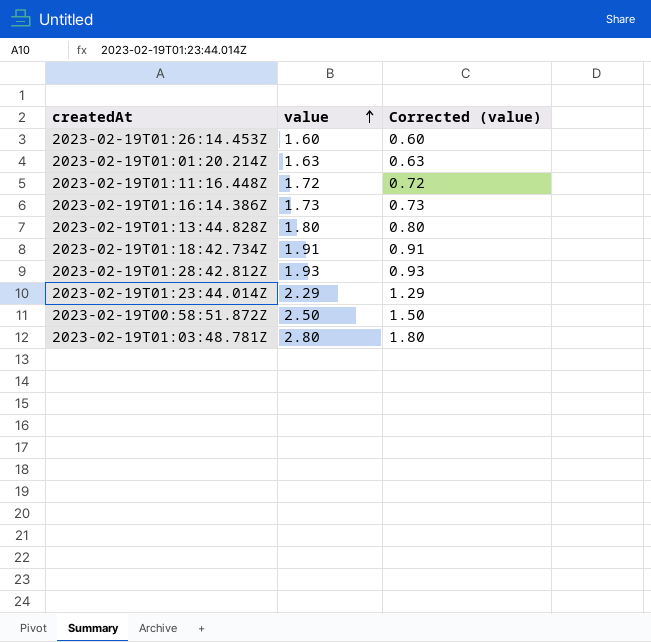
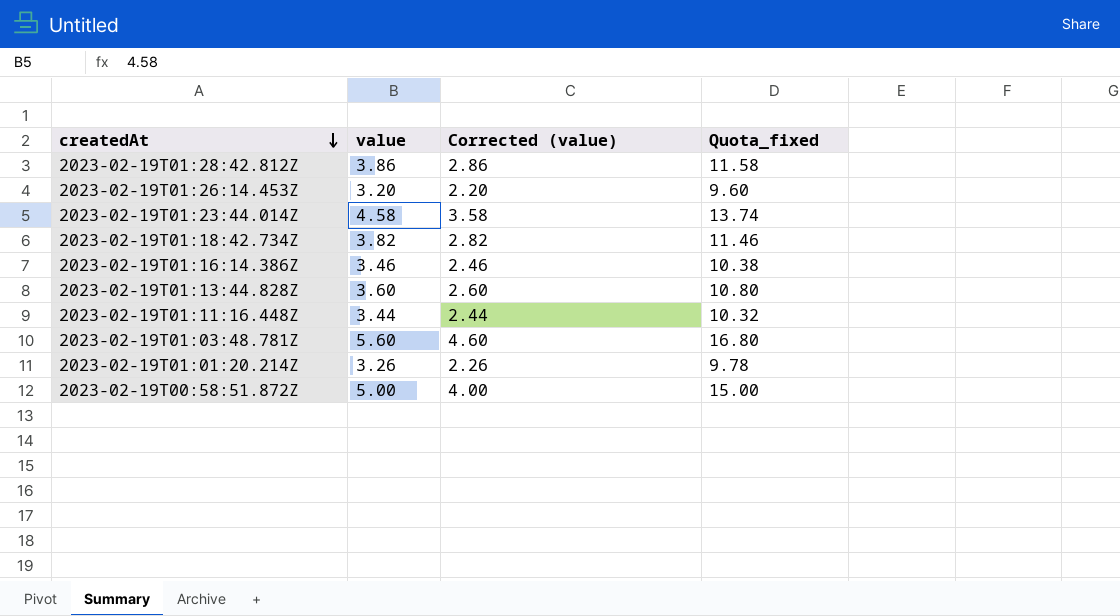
row order: value ascending -> createdAt descending
column Quota_fixed | formula: none -> [value] * 3
2023-02-19T01:28:42.812Z | value: 1.93 -> 3.86
2023-02-19T01:28:42.812Z | Corrected (value): 0.93 -> 2.86
2023-02-19T01:26:14.453Z | value: 1.60 -> 3.20
2023-02-19T01:26:14.453Z | Corrected (value): 0.60 -> 2.20
2023-02-19T01:23:44.014Z | value: 2.29 -> 4.58
2023-02-19T01:23:44.014Z | Corrected (value): 1.29 -> 3.58
2023-02-19T01:18:42.734Z | value: 1.91 -> 3.82
2023-02-19T01:18:42.734Z | Corrected (value): 0.91 -> 2.82
2023-02-19T01:16:14.386Z | value: 1.73 -> 3.46
2023-02-19T01:16:14.386Z | Corrected (value): 0.73 -> 2.46
2023-02-19T01:13:44.828Z | value: 1.80 -> 3.60
2023-02-19T01:13:44.828Z | Corrected (value): 0.80 -> 2.60
2023-02-19T01:11:16.448Z | value: 1.72 -> 3.44
2023-02-19T01:11:16.448Z | Corrected (value): 0.72 -> 2.44
2023-02-19T01:03:48.781Z | value: 2.80 -> 5.60
2023-02-19T01:03:48.781Z | Corrected (value): 1.80 -> 4.60
2023-02-19T01:01:20.214Z | value: 1.63 -> 3.26
2023-02-19T01:01:20.214Z | Corrected (value): 0.63 -> 2.26
2023-02-19T00:58:51.872Z | value: 2.50 -> 5.00
2023-02-19T00:58:51.872Z | Corrected (value): 1.50 -> 4.00

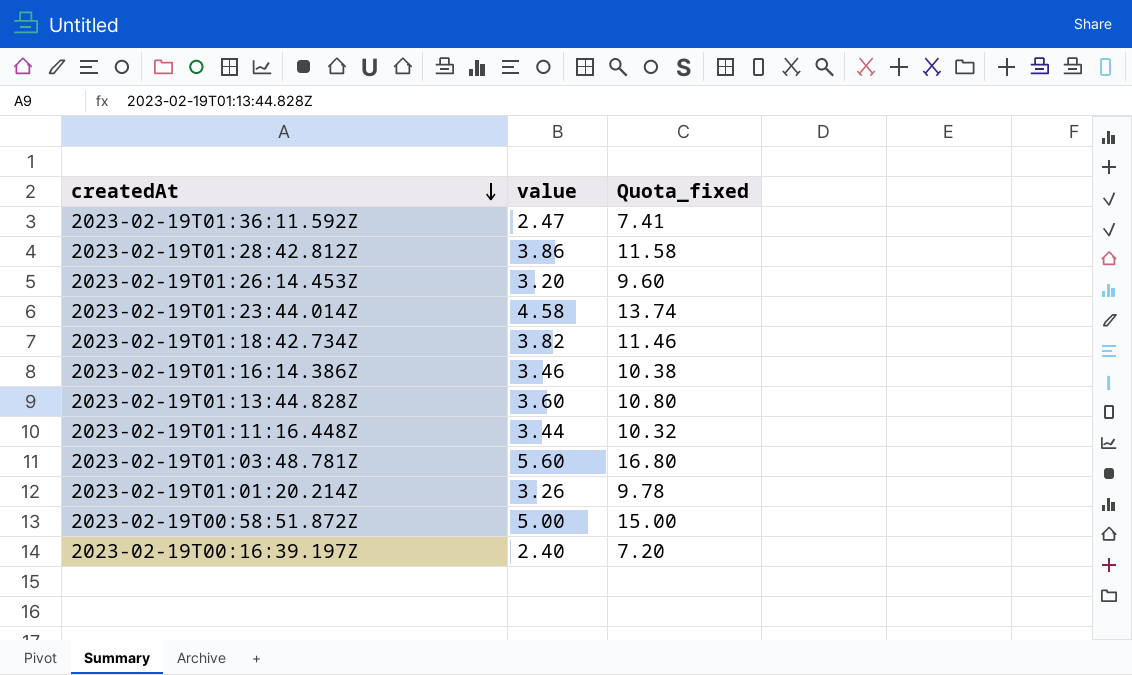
column Corrected (value) | formula: [value] - 1 -> none
row 2023-02-19T01:36:11.592Z: none -> 2.47 | 7.41
row 2023-02-19T00:16:39.197Z: none -> 2.40 | 7.20

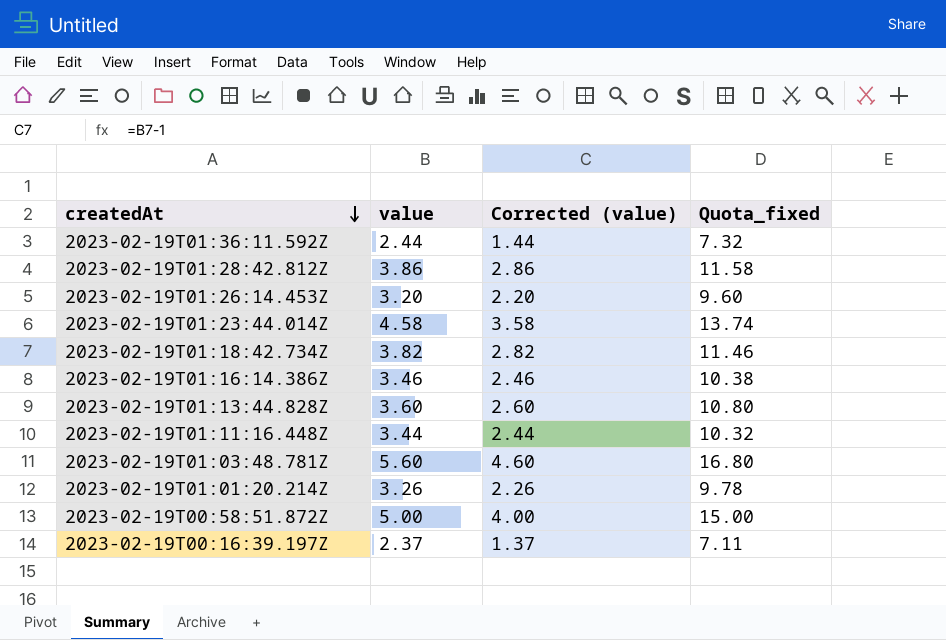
column Corrected (value) | formula: none -> [value] - 1
2023-02-19T01:36:11.592Z | value: 2.47 -> 2.44
2023-02-19T01:36:11.592Z | Quota_fixed: 7.41 -> 7.32
2023-02-19T00:16:39.197Z | value: 2.40 -> 2.37
2023-02-19T00:16:39.197Z | Quota_fixed: 7.20 -> 7.11

